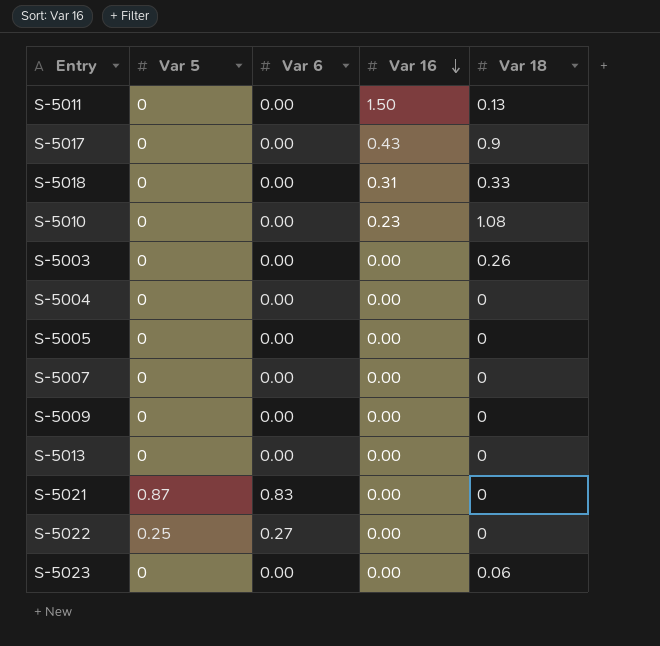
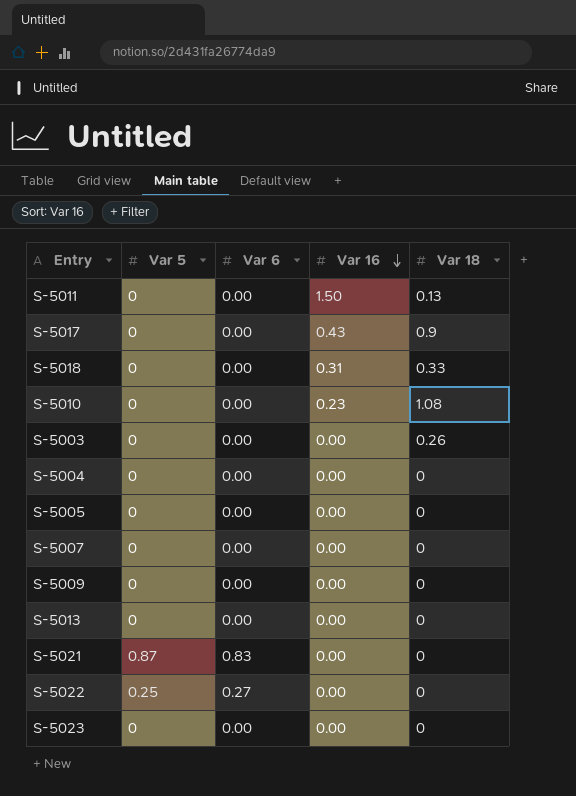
S-5023 | Var 18: 0.06 -> 0

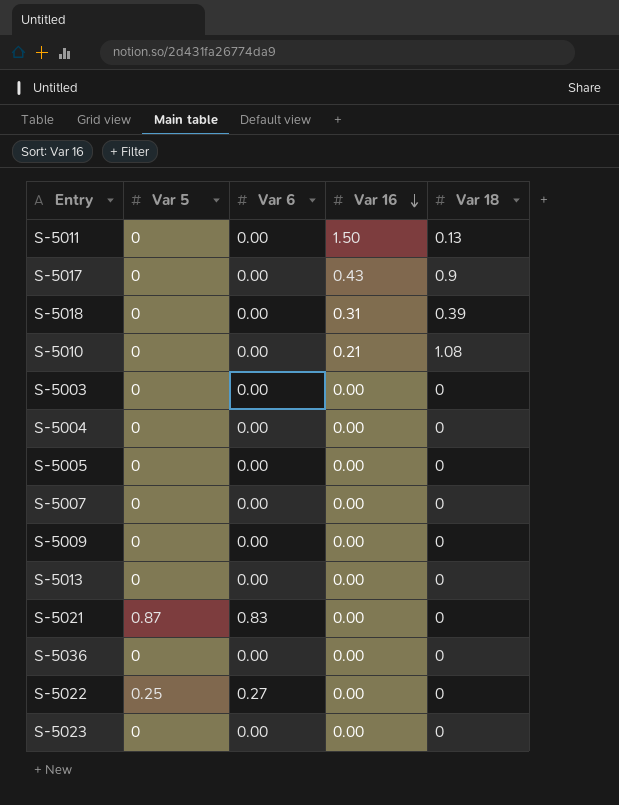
S-5018 | Var 18: 0.33 -> 0.39
S-5010 | Var 16: 0.23 -> 0.21
S-5003 | Var 18: 0.26 -> 0
row S-5036: none -> 0 | 0.00 | 0.00 | 0

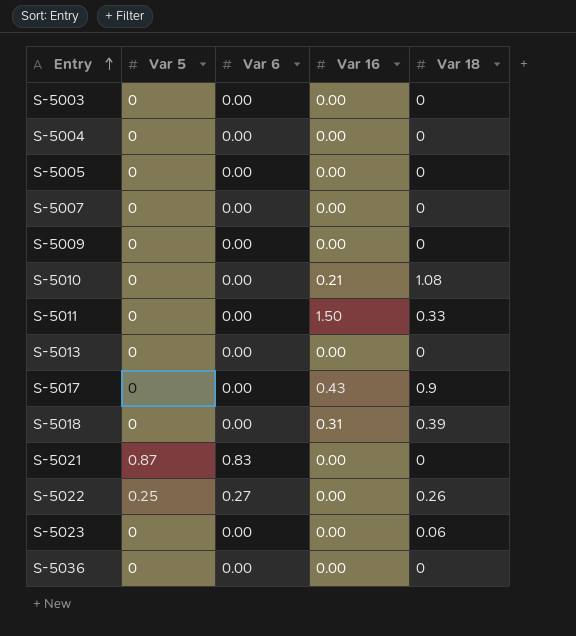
row order: Var 16 descending -> Entry ascending
S-5011 | Var 18: 0.13 -> 0.33
S-5022 | Var 18: 0 -> 0.26
S-5023 | Var 18: 0 -> 0.06

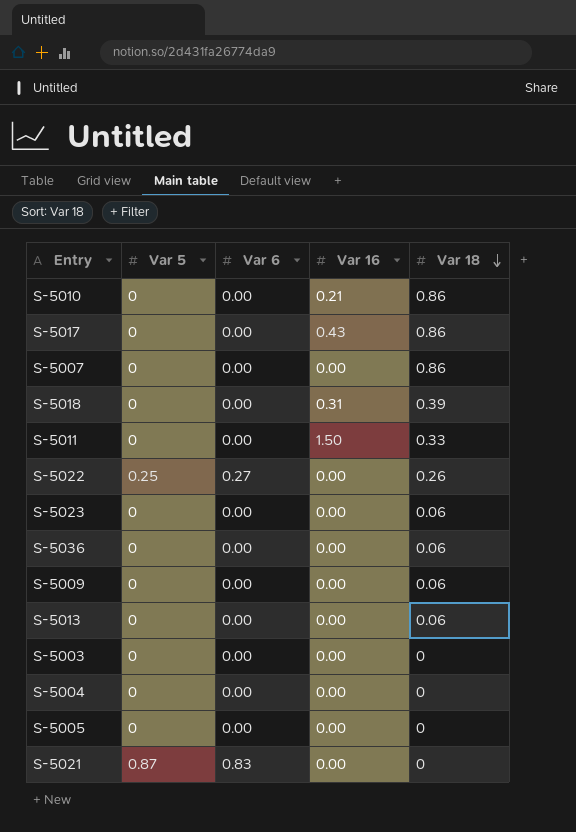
row order: Entry ascending -> Var 18 descending
S-5010 | Var 18: 1.08 -> 0.86
S-5017 | Var 18: 0.9 -> 0.86
S-5007 | Var 18: 0 -> 0.86
S-5036 | Var 18: 0 -> 0.06
S-5009 | Var 18: 0 -> 0.06
S-5013 | Var 18: 0 -> 0.06

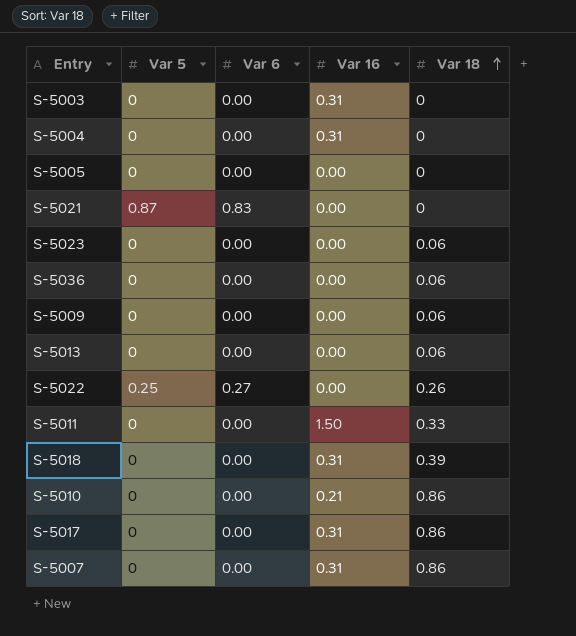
row order: Var 18 descending -> Var 18 ascending
S-5003 | Var 16: 0.00 -> 0.31
S-5004 | Var 16: 0.00 -> 0.31
S-5017 | Var 16: 0.43 -> 0.31
S-5007 | Var 16: 0.00 -> 0.31

